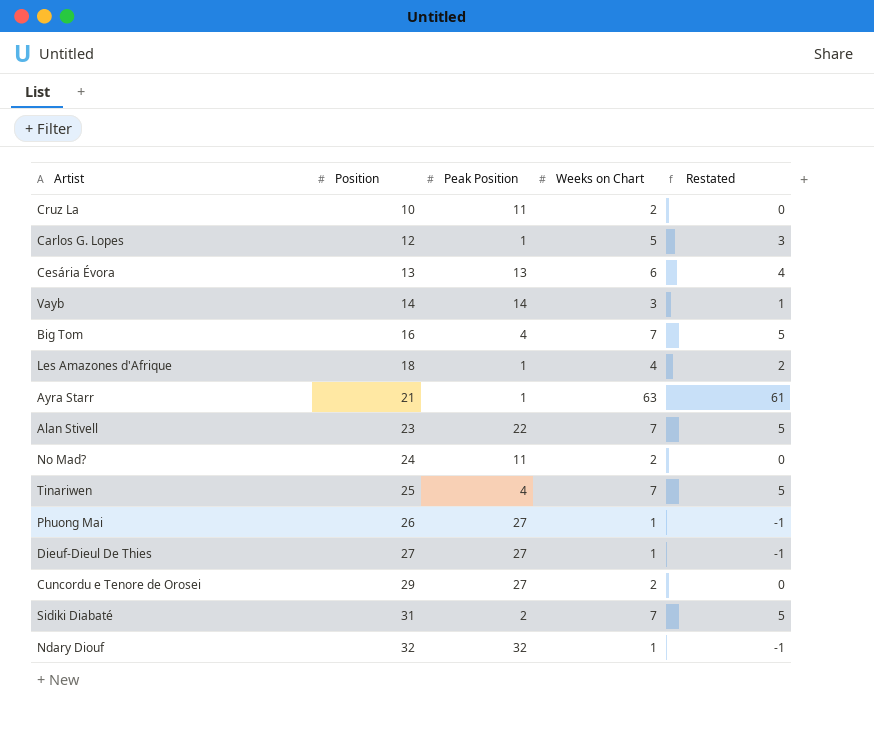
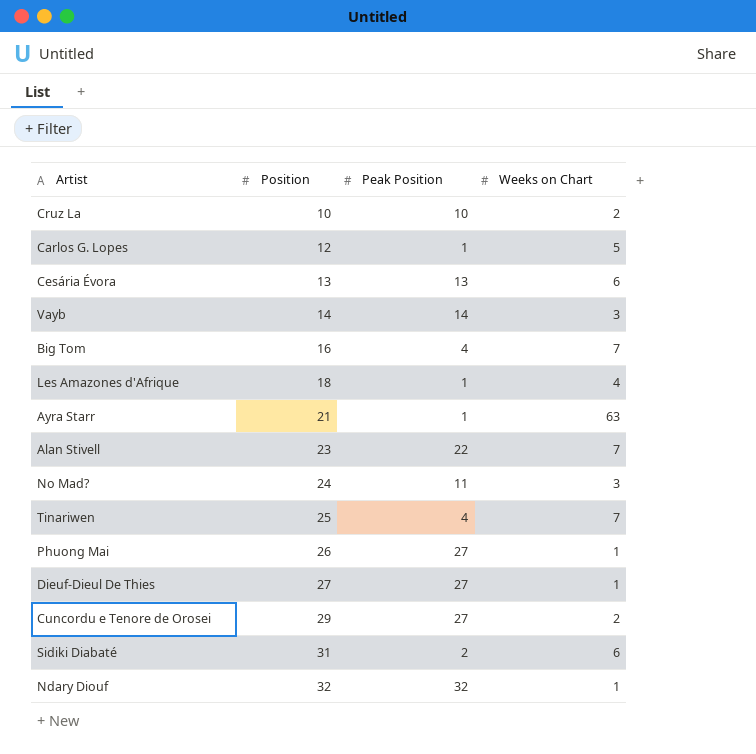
column Restated | formula: [Weeks on Chart] - 2 -> none
Cruz La | Peak Position: 11 -> 10
No Mad? | Weeks on Chart: 2 -> 3
Sidiki Diabaté | Weeks on Chart: 7 -> 6

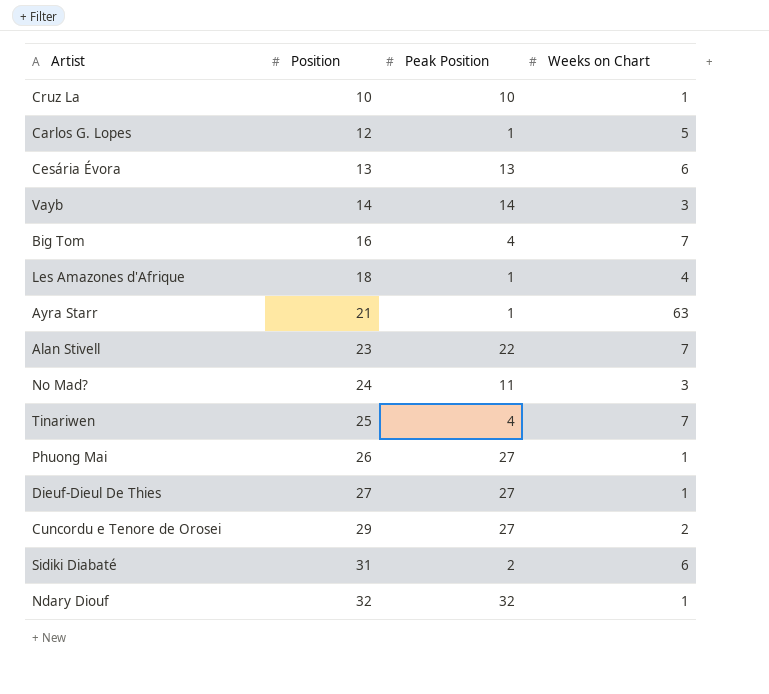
Cruz La | Weeks on Chart: 2 -> 1

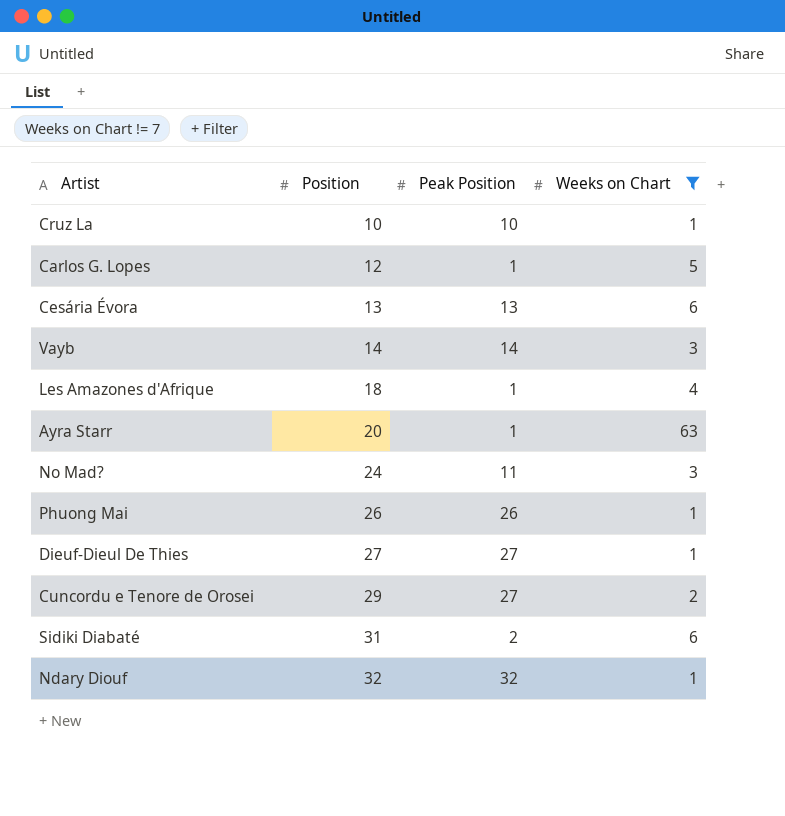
filter: none -> Weeks on Chart != 7
Ayra Starr | Position: 21 -> 20
Phuong Mai | Peak Position: 27 -> 26

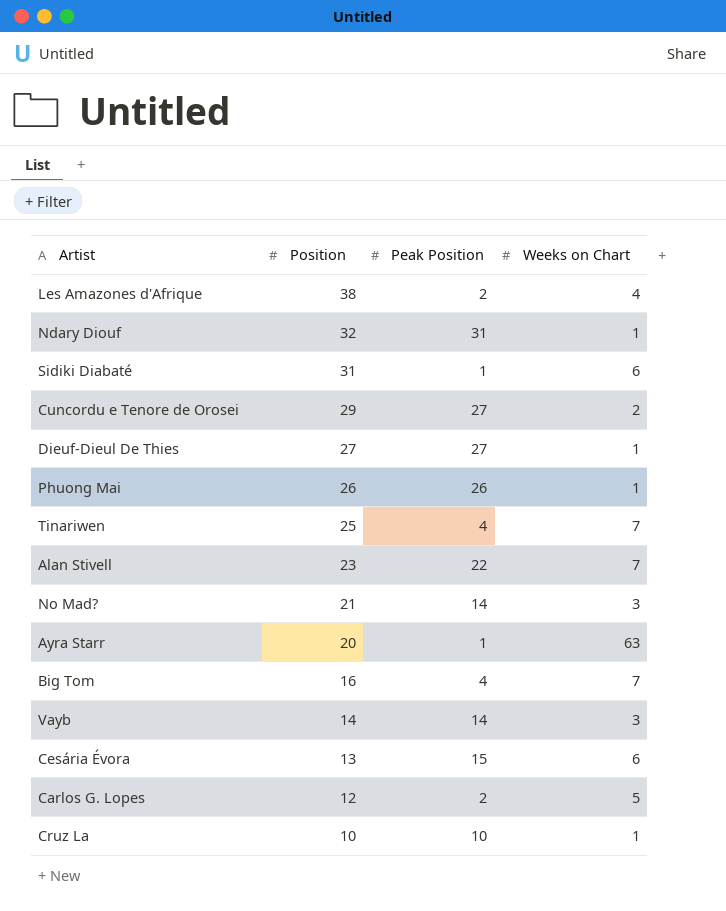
filter: Weeks on Chart != 7 -> none
row order: Position ascending -> Position descending
Les Amazones d'Afrique | Position: 18 -> 38
Les Amazones d'Afrique | Peak Position: 1 -> 2
Ndary Diouf | Peak Position: 32 -> 31
Sidiki Diabaté | Peak Position: 2 -> 1
No Mad? | Position: 24 -> 21
No Mad? | Peak Position: 11 -> 14
Cesária Évora | Peak Position: 13 -> 15
Carlos G. Lopes | Peak Position: 1 -> 2

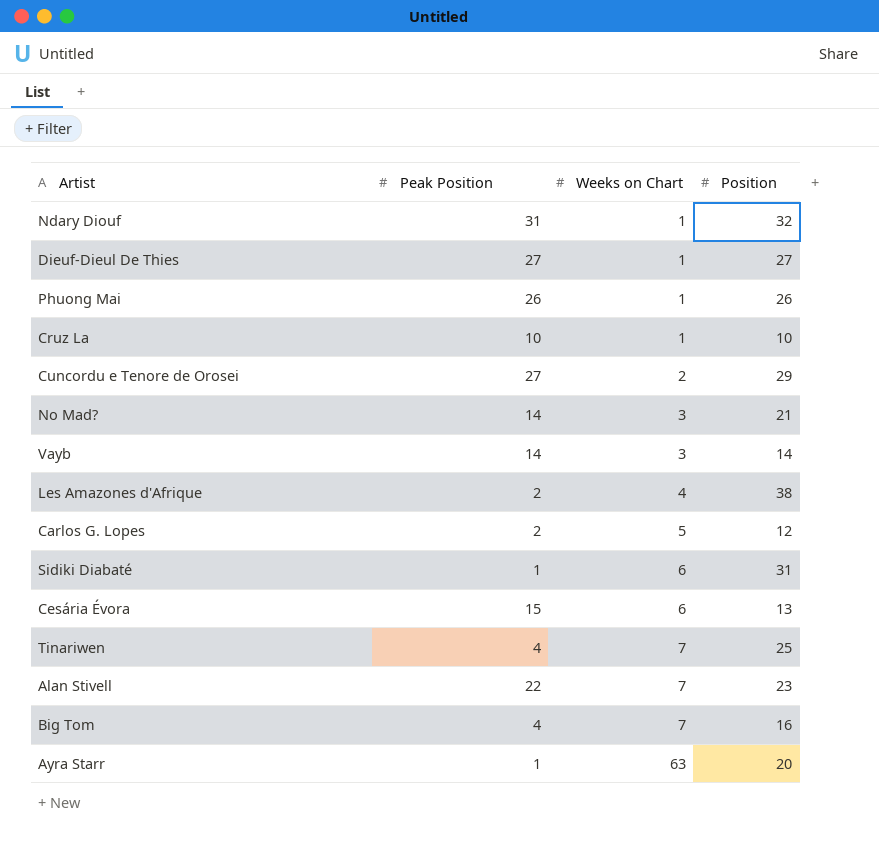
row order: Position descending -> Weeks on Chart ascending
column Position | position: 2 -> 4

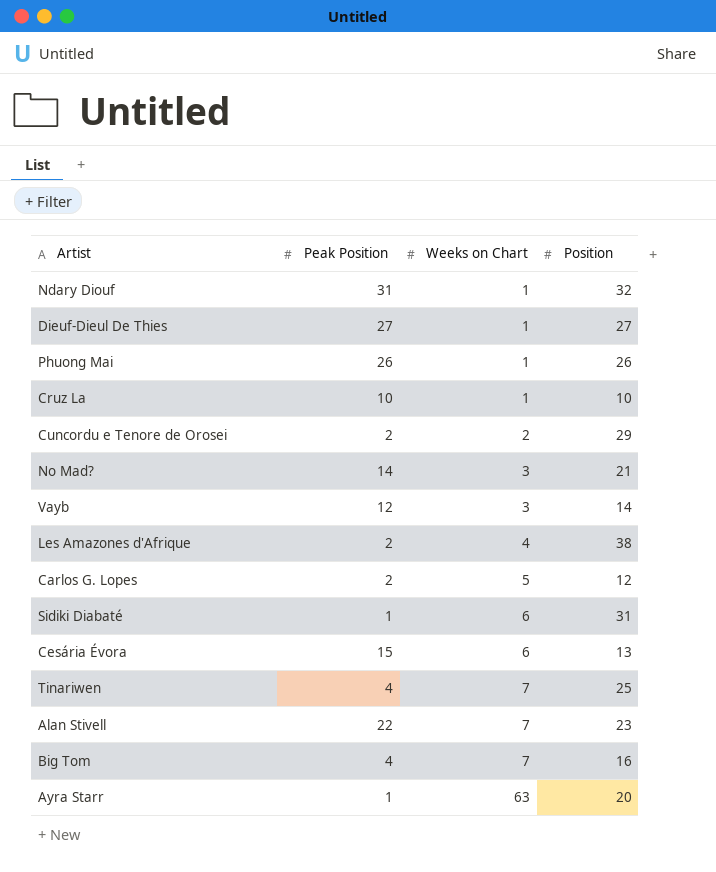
Cuncordu e Tenore de Orosei | Peak Position: 27 -> 2
Vayb | Peak Position: 14 -> 12

